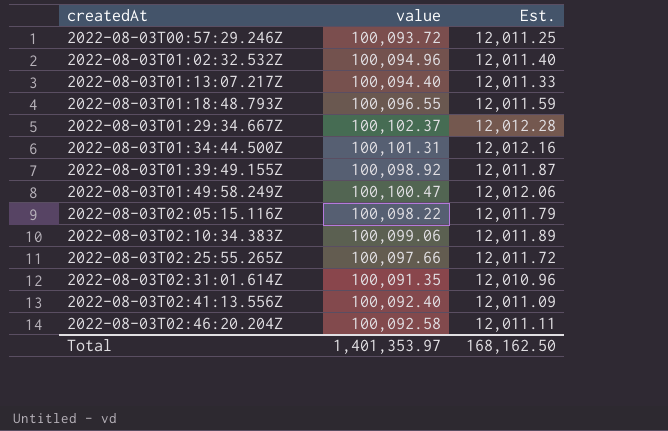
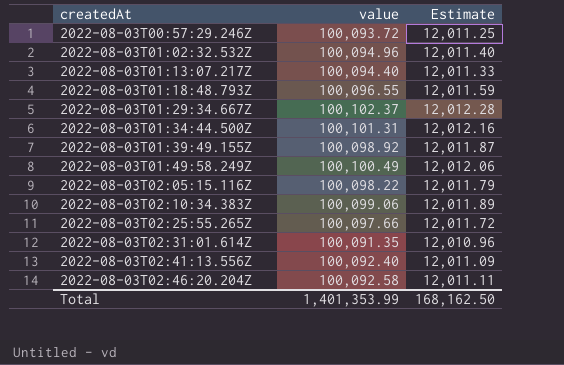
column name: Est. -> Estimate
2022-08-03T01:49:58.249Z | value: 100,100.47 -> 100,100.49
Total | value: 1,401,353.97 -> 1,401,353.99

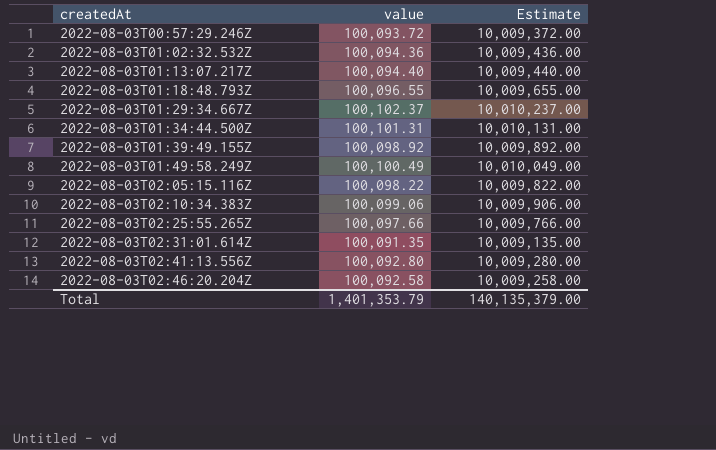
column Estimate | formula: [value] * 0.12 -> [value] * 100
2022-08-03T01:02:32.532Z | value: 100,094.96 -> 100,094.36
2022-08-03T02:41:13.556Z | value: 100,092.40 -> 100,092.80
Total | value: 1,401,353.99 -> 1,401,353.79
Total | Estimate: 168,162.50 -> 140,135,379.00

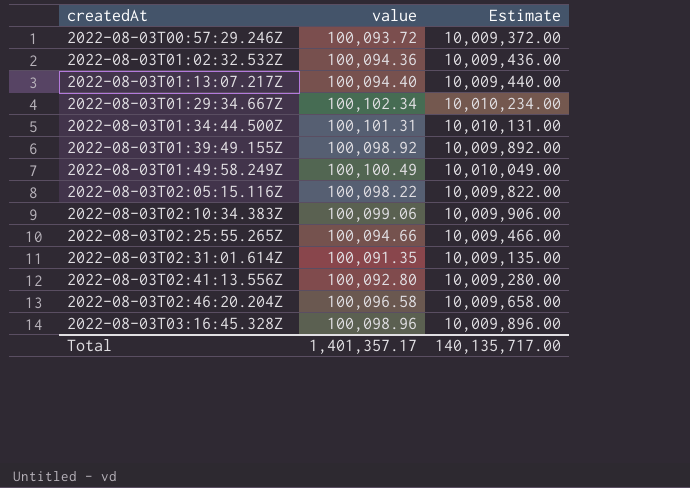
row 2022-08-03T01:18:48.793Z: 100,096.55 | 10,009,655.00 -> none
2022-08-03T01:29:34.667Z | value: 100,102.37 -> 100,102.34
2022-08-03T01:29:34.667Z | Estimate: 10,010,237.00 -> 10,010,234.00
2022-08-03T02:25:55.265Z | value: 100,097.66 -> 100,094.66
2022-08-03T02:25:55.265Z | Estimate: 10,009,766.00 -> 10,009,466.00
2022-08-03T02:46:20.204Z | value: 100,092.58 -> 100,096.58
2022-08-03T02:46:20.204Z | Estimate: 10,009,258.00 -> 10,009,658.00
row 2022-08-03T03:16:45.328Z: none -> 100,098.96 | 10,009,896.00
Total | value: 1,401,353.79 -> 1,401,357.17
Total | Estimate: 140,135,379.00 -> 140,135,717.00

